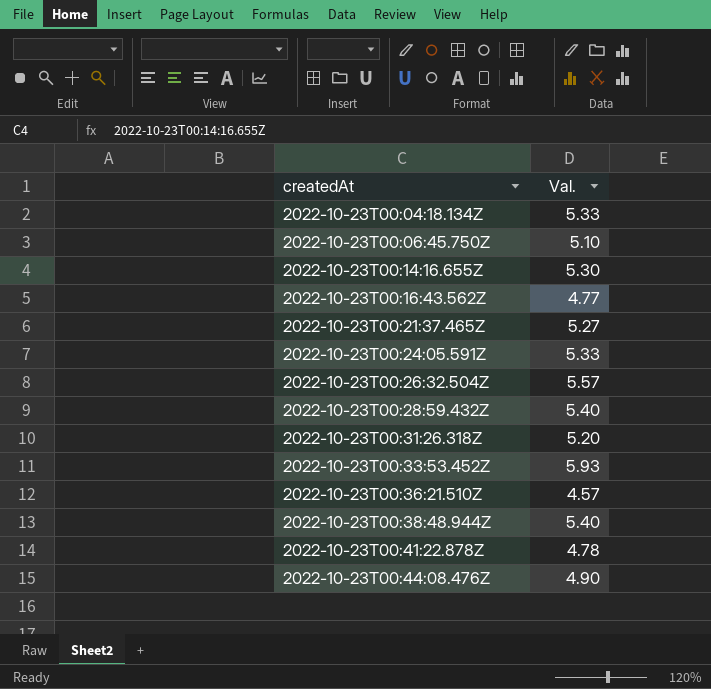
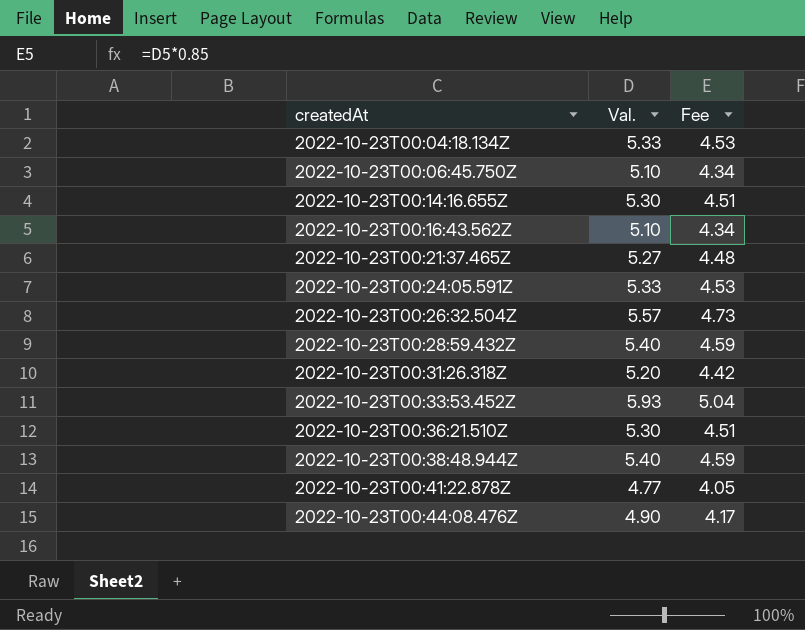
column Fee | formula: none -> [Val.] * 0.85
2022-10-23T00:16:43.562Z | Val.: 4.77 -> 5.10
2022-10-23T00:36:21.510Z | Val.: 4.57 -> 5.30
2022-10-23T00:41:22.878Z | Val.: 4.78 -> 4.77

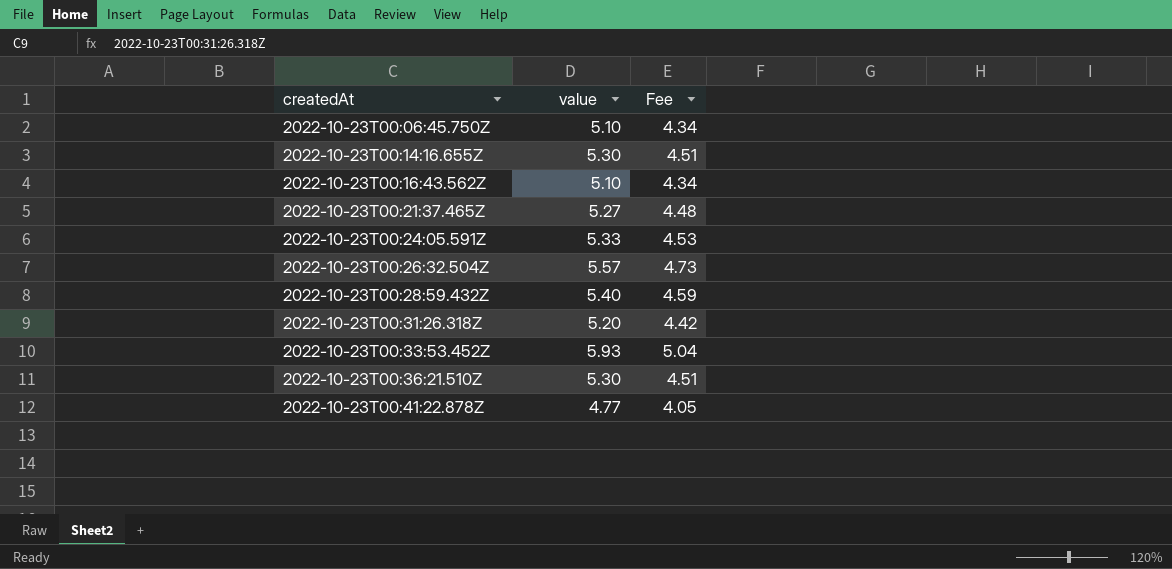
column name: Val. -> value
row 2022-10-23T00:04:18.134Z: 5.33 | 4.53 -> none
row 2022-10-23T00:38:48.944Z: 5.40 | 4.59 -> none
row 2022-10-23T00:44:08.476Z: 4.90 | 4.17 -> none

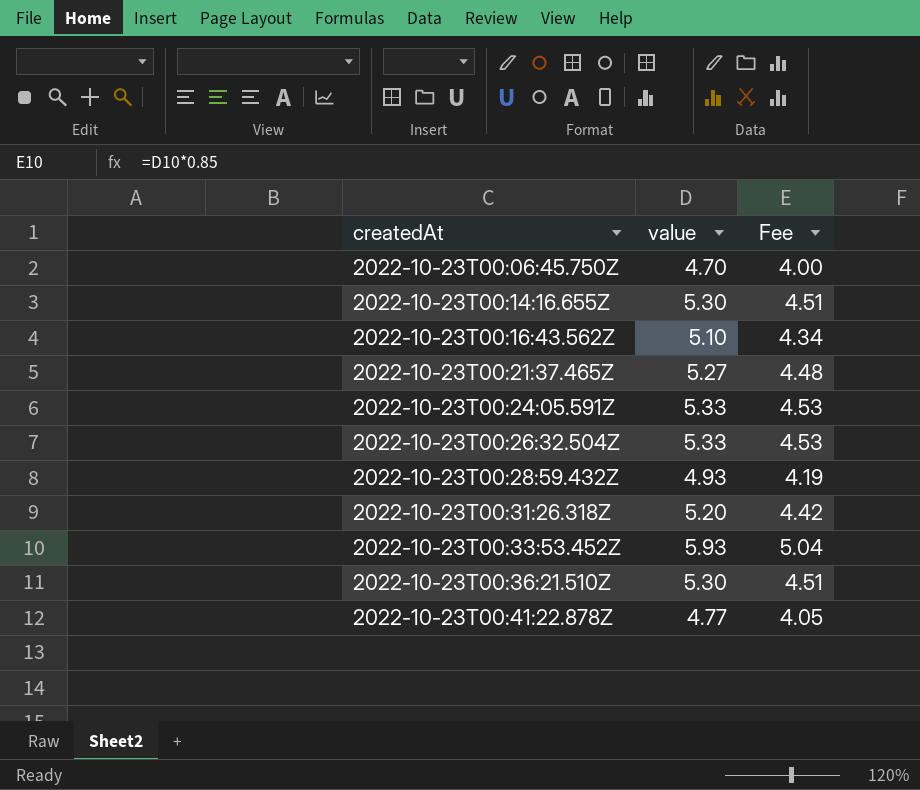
2022-10-23T00:06:45.750Z | value: 5.10 -> 4.70
2022-10-23T00:06:45.750Z | Fee: 4.34 -> 4.00
2022-10-23T00:26:32.504Z | value: 5.57 -> 5.33
2022-10-23T00:26:32.504Z | Fee: 4.73 -> 4.53
2022-10-23T00:28:59.432Z | value: 5.40 -> 4.93
2022-10-23T00:28:59.432Z | Fee: 4.59 -> 4.19

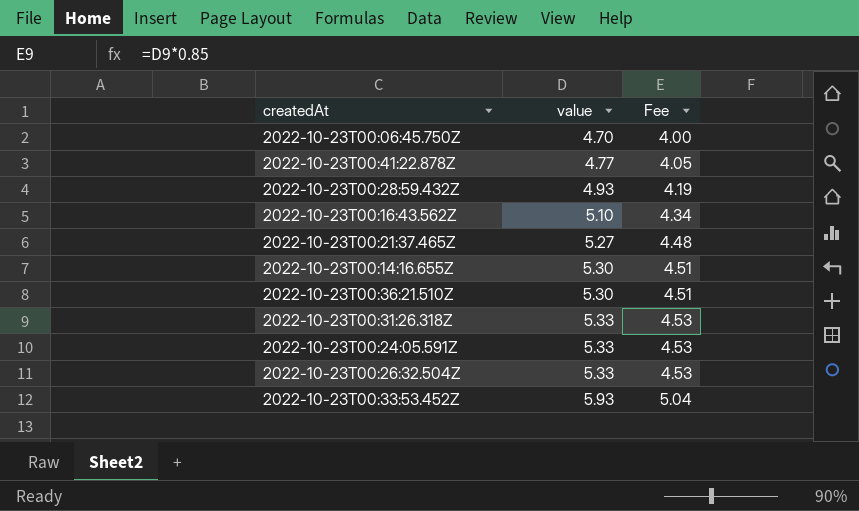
row order: createdAt ascending -> value ascending
2022-10-23T00:31:26.318Z | value: 5.20 -> 5.33
2022-10-23T00:31:26.318Z | Fee: 4.42 -> 4.53

